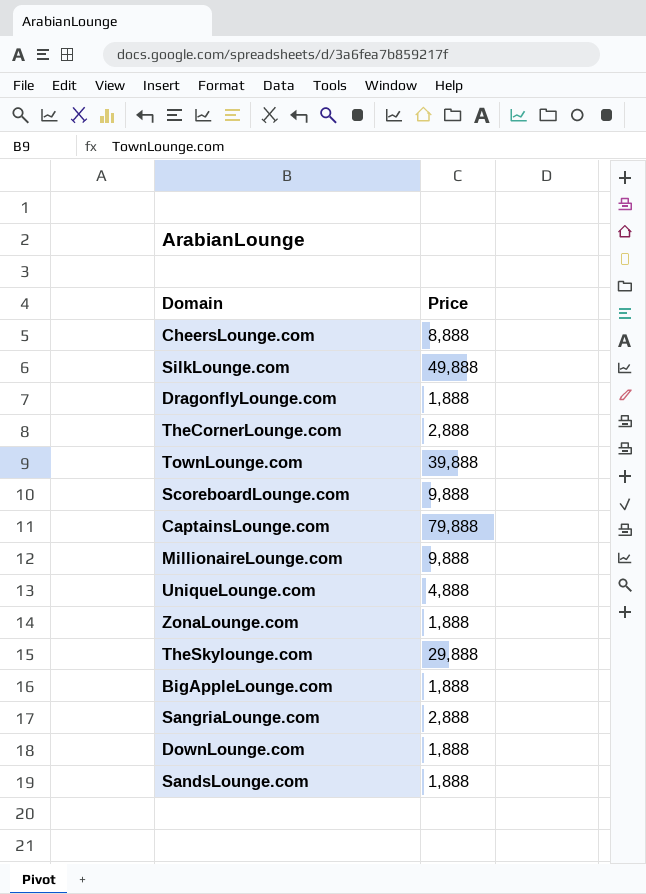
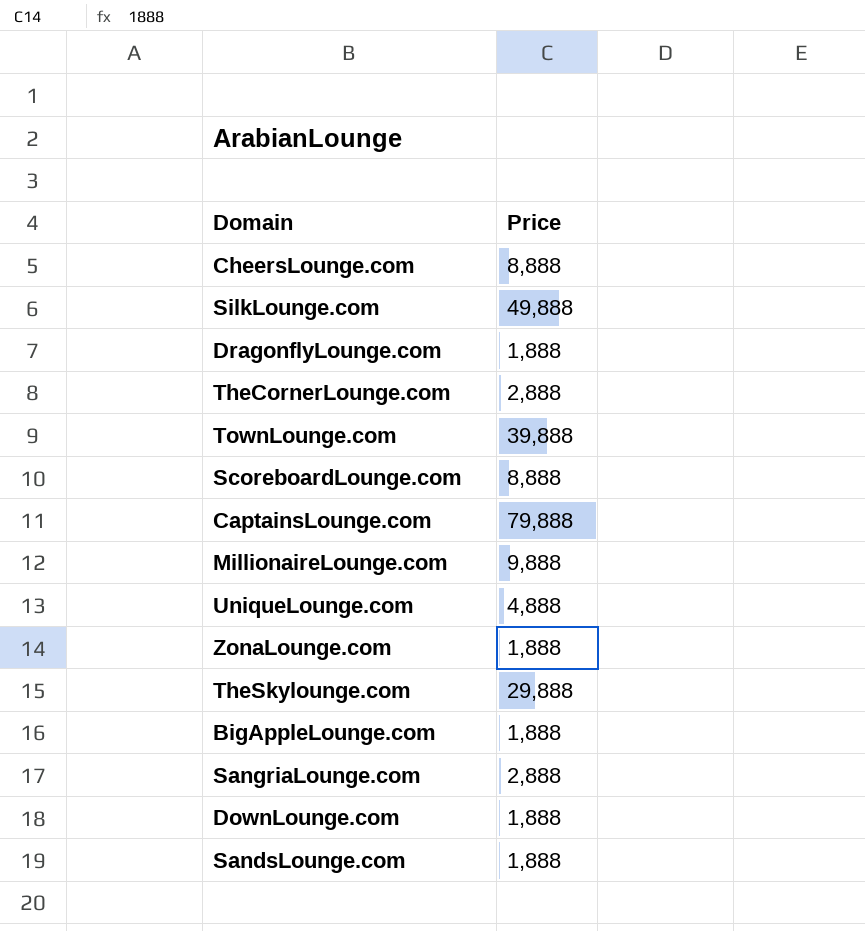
ScoreboardLounge.com | Price: 9,888 -> 8,888

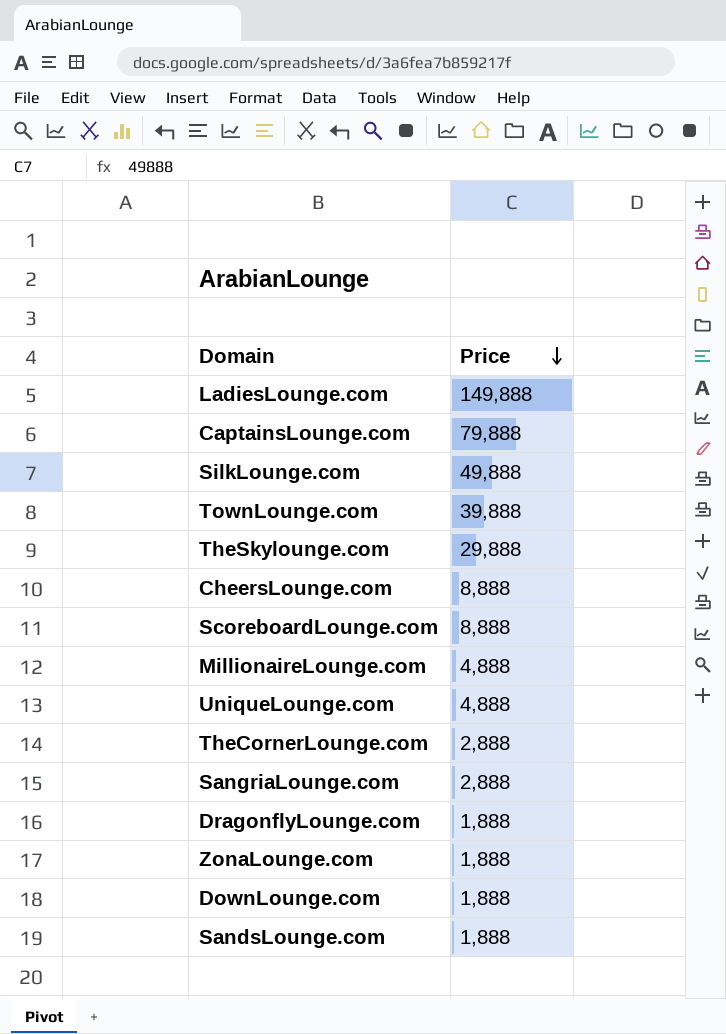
row order: none -> Price descending
row BigAppleLounge.com: 1,888 -> none
row LadiesLounge.com: none -> 149,888
MillionaireLounge.com | Price: 9,888 -> 4,888

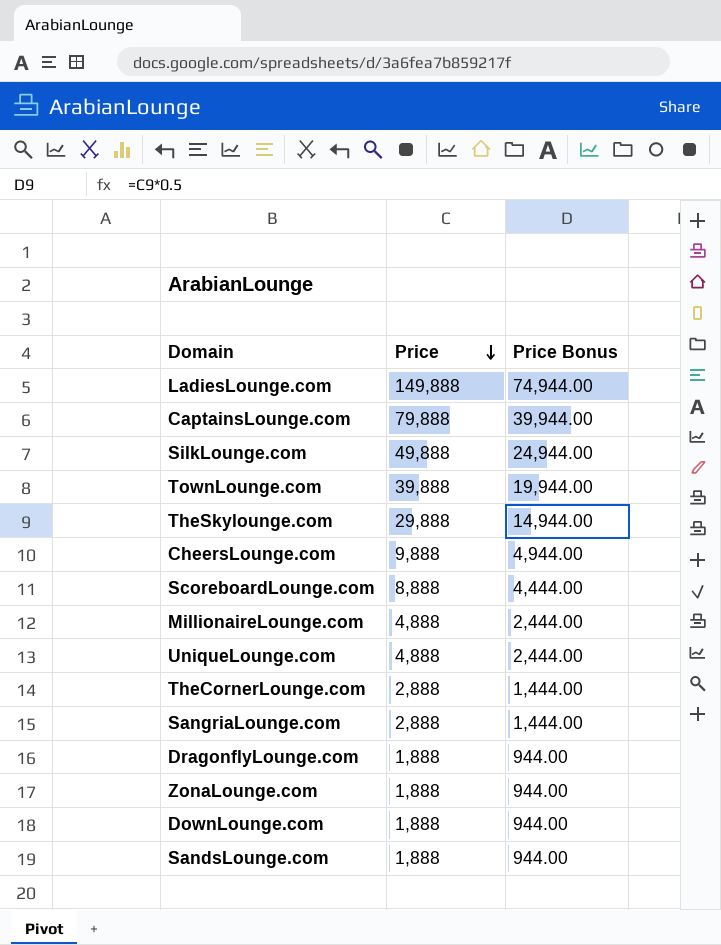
column Price Bonus | formula: none -> [Price] * 0.5
CheersLounge.com | Price: 8,888 -> 9,888

